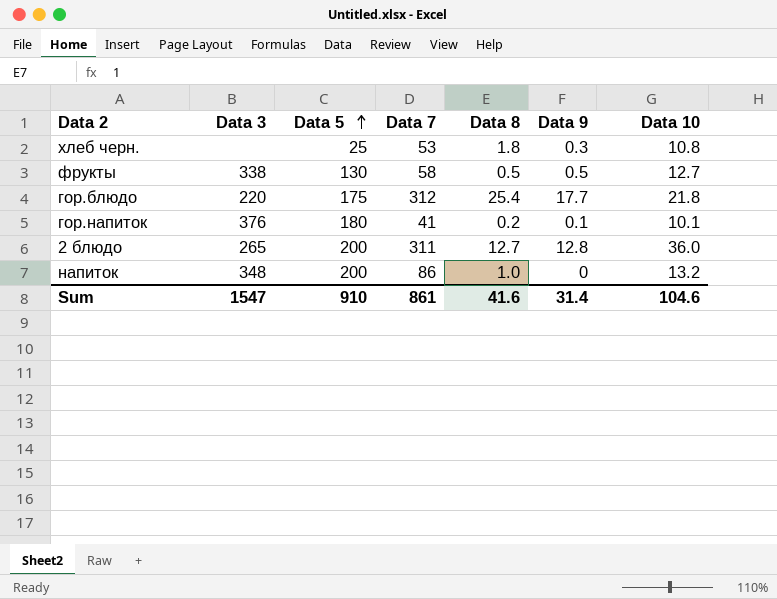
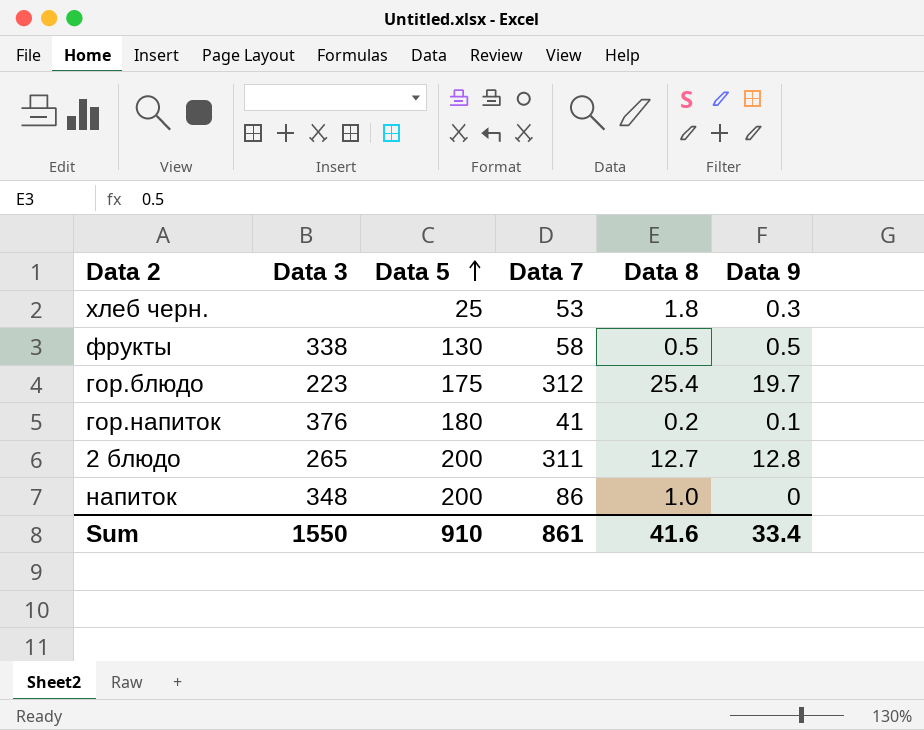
column Data 10 | position: 7 -> none
гор.блюдо | Data 3: 220 -> 223
гор.блюдо | Data 9: 17.7 -> 19.7
Sum | Data 3: 1547 -> 1550
Sum | Data 9: 31.4 -> 33.4

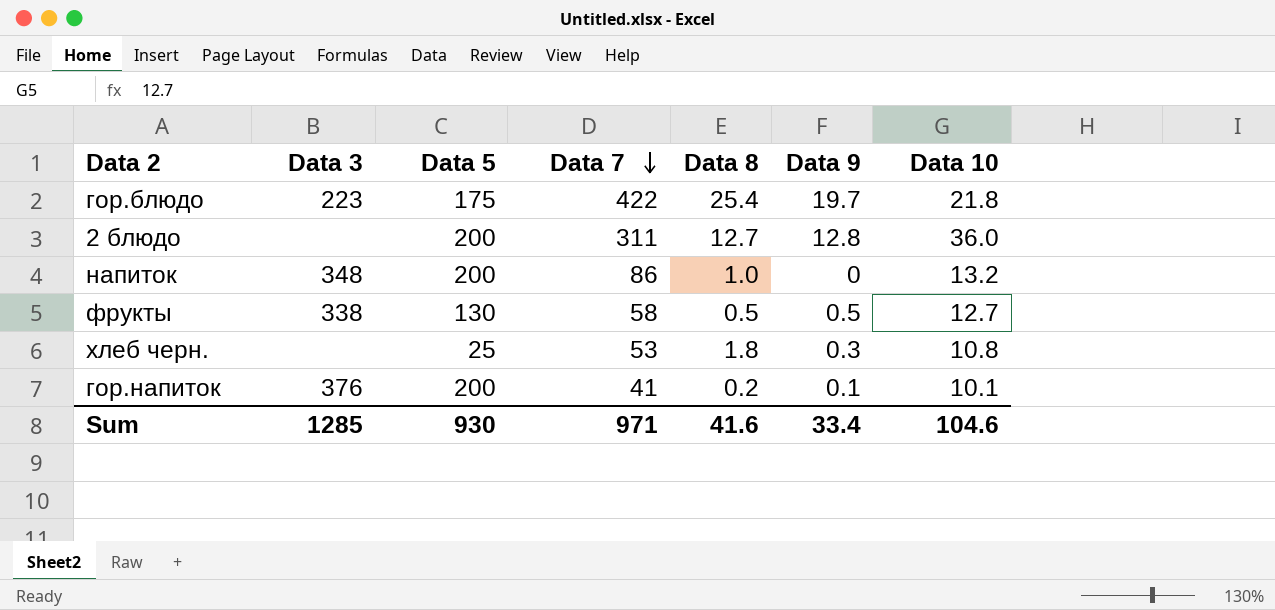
row order: Data 5 ascending -> Data 7 descending
column Data 10 | position: none -> 7
гор.блюдо | Data 7: 312 -> 422
2 блюдо | Data 3: 265 -> none
гор.напиток | Data 5: 180 -> 200
Sum | Data 3: 1550 -> 1285
Sum | Data 5: 910 -> 930
Sum | Data 7: 861 -> 971

